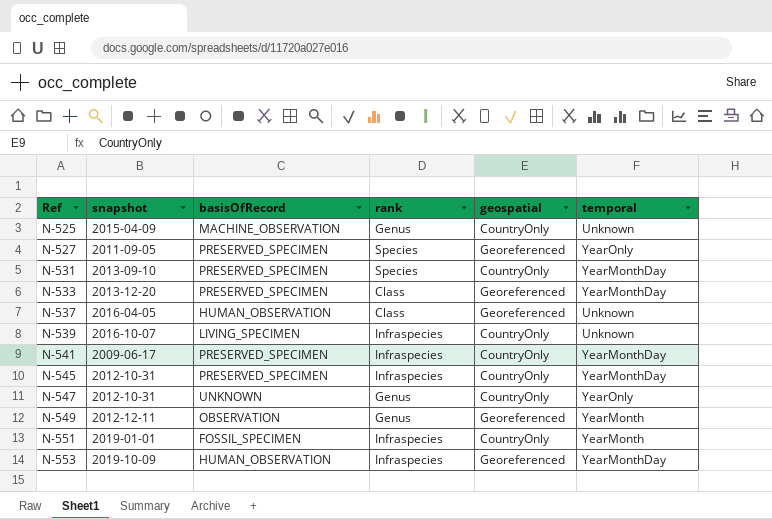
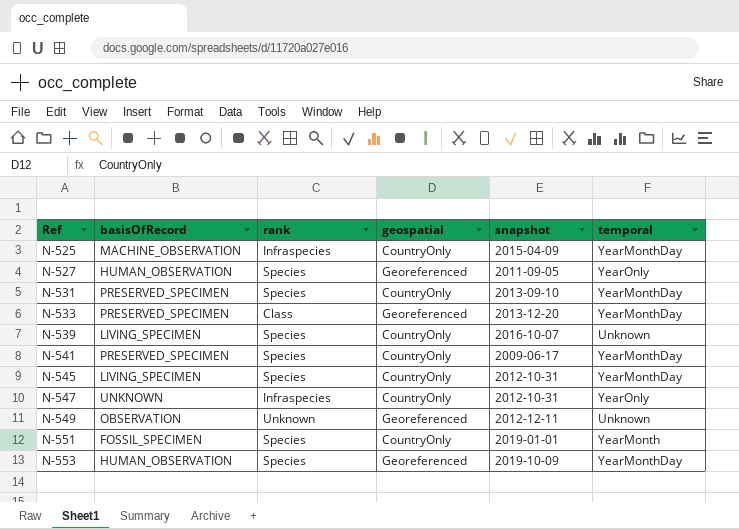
column snapshot | position: 2 -> 5
row N-537: 2016-04-05 | HUMAN_OBSERVATION | Class | Georeferenced | Unknown -> none
N-525 | rank: Genus -> Infraspecies
N-525 | temporal: Unknown -> YearMonthDay
N-527 | basisOfRecord: PRESERVED_SPECIMEN -> HUMAN_OBSERVATION
N-539 | rank: Infraspecies -> Species
N-541 | rank: Infraspecies -> Species
N-545 | basisOfRecord: PRESERVED_SPECIMEN -> LIVING_SPECIMEN
N-545 | rank: Infraspecies -> Species
N-547 | rank: Genus -> Infraspecies
N-549 | rank: Genus -> Unknown
N-549 | temporal: YearMonth -> Unknown
N-551 | rank: Infraspecies -> Species
N-553 | rank: Infraspecies -> Species

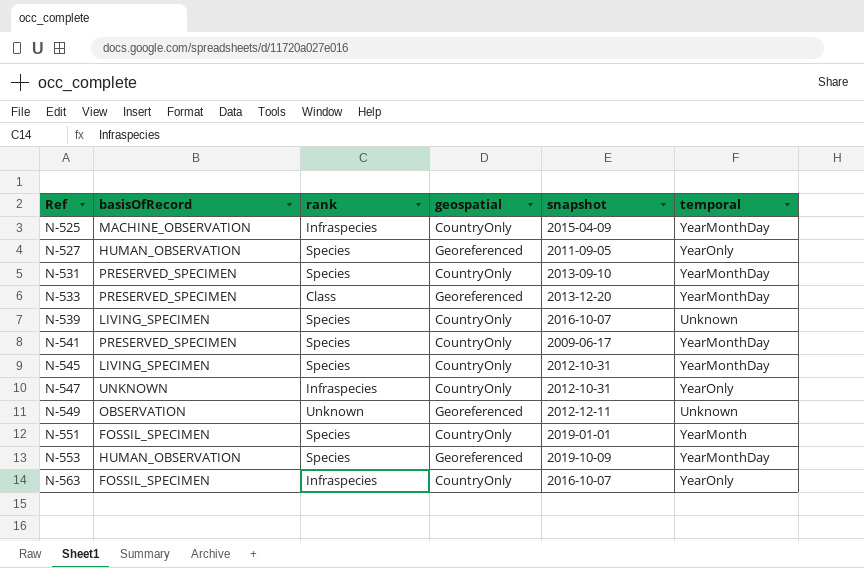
row N-563: none -> FOSSIL_SPECIMEN | Infraspecies | CountryOnly | 2016-10-07 | YearOnly

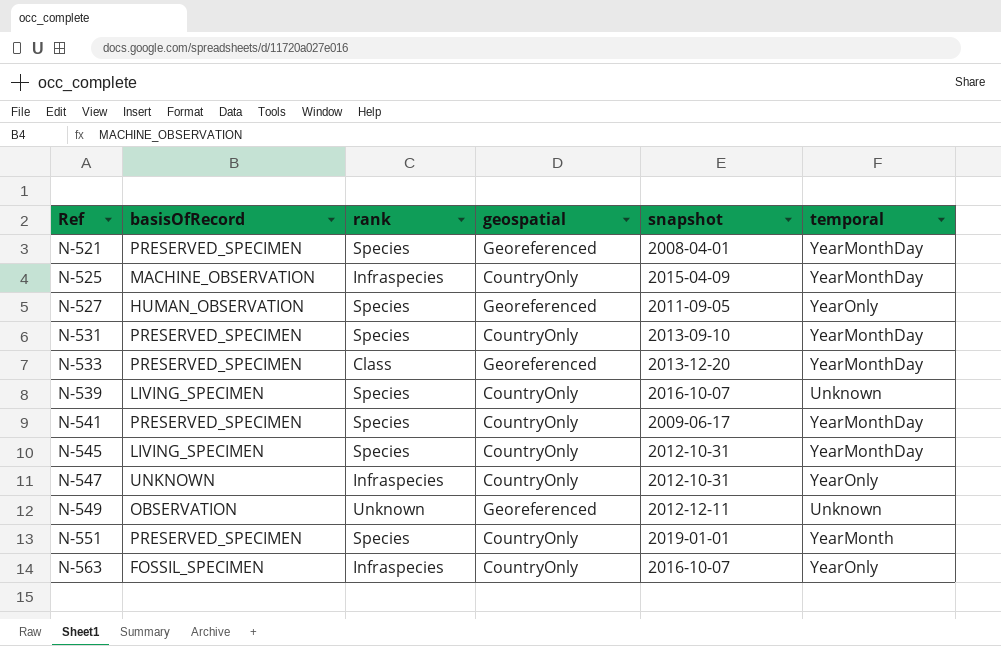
row N-553: HUMAN_OBSERVATION | Species | Georeferenced | 2019-10-09 | YearMonthDay -> none
row N-521: none -> PRESERVED_SPECIMEN | Species | Georeferenced | 2008-04-01 | YearMonthDay
N-551 | basisOfRecord: FOSSIL_SPECIMEN -> PRESERVED_SPECIMEN

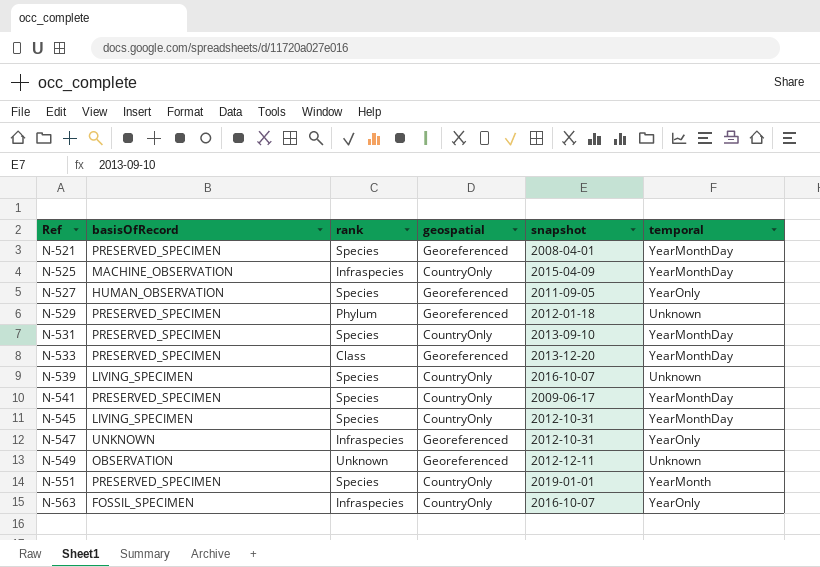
row N-529: none -> PRESERVED_SPECIMEN | Phylum | Georeferenced | 2012-01-18 | Unknown
N-547 | geospatial: CountryOnly -> Georeferenced

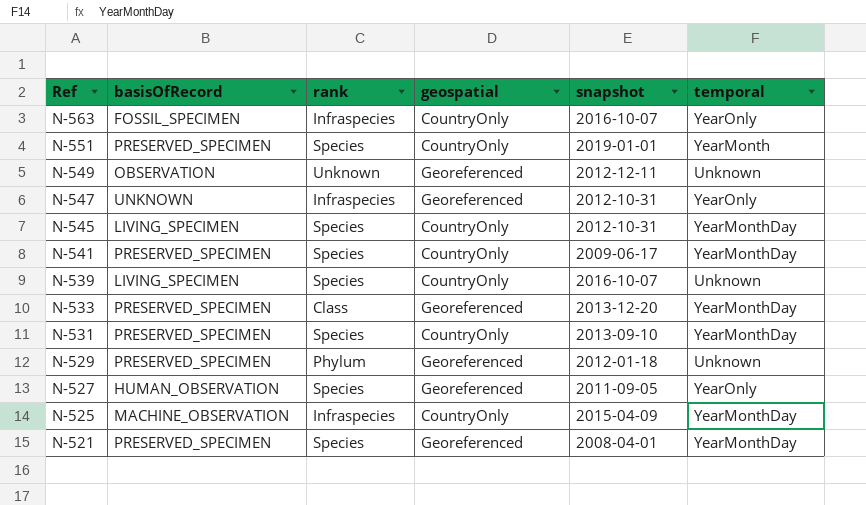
row order: Ref ascending -> Ref descending

